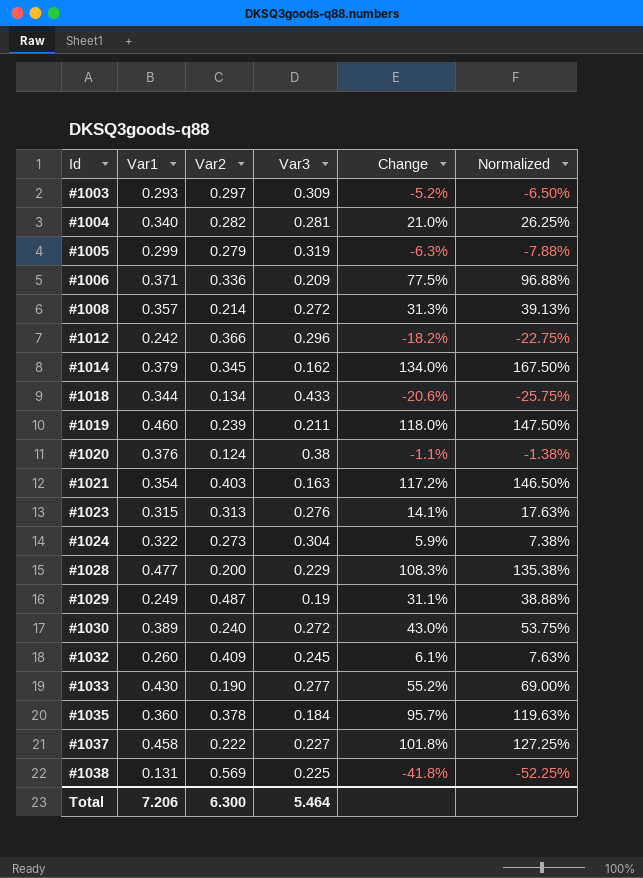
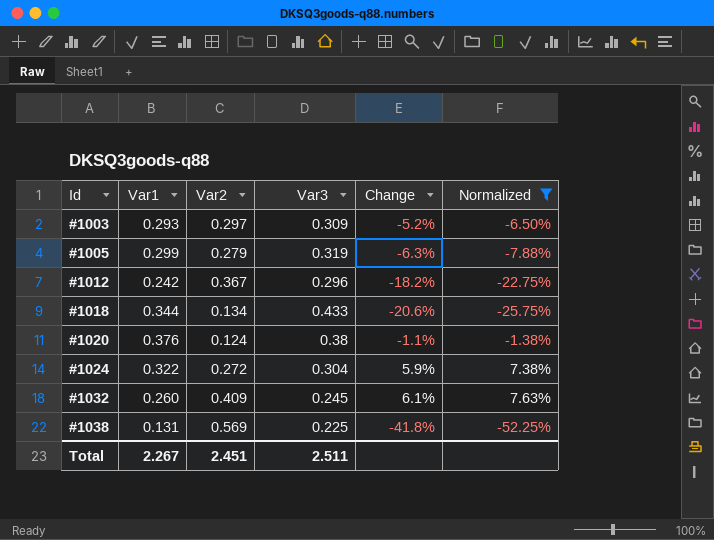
filter: none -> Normalized <= 7.63%
#1012 | Var2: 0.366 -> 0.367
#1024 | Var2: 0.273 -> 0.272
Total | Var1: 7.206 -> 2.267
Total | Var2: 6.300 -> 2.451
Total | Var3: 5.464 -> 2.511

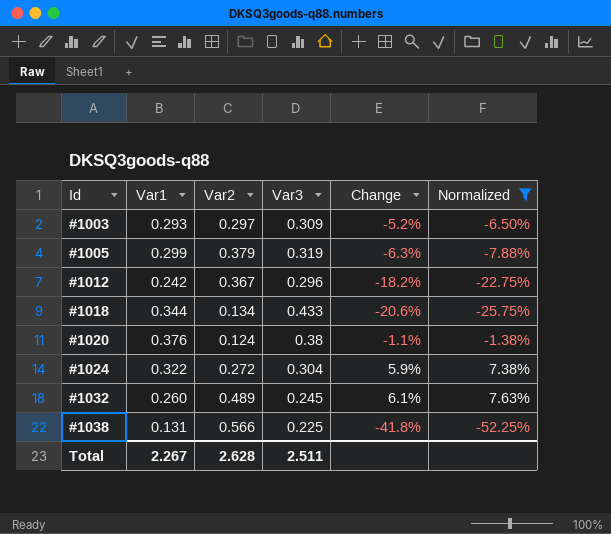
#1005 | Var2: 0.279 -> 0.379
#1032 | Var2: 0.409 -> 0.489
#1038 | Var2: 0.569 -> 0.566
Total | Var2: 2.451 -> 2.628

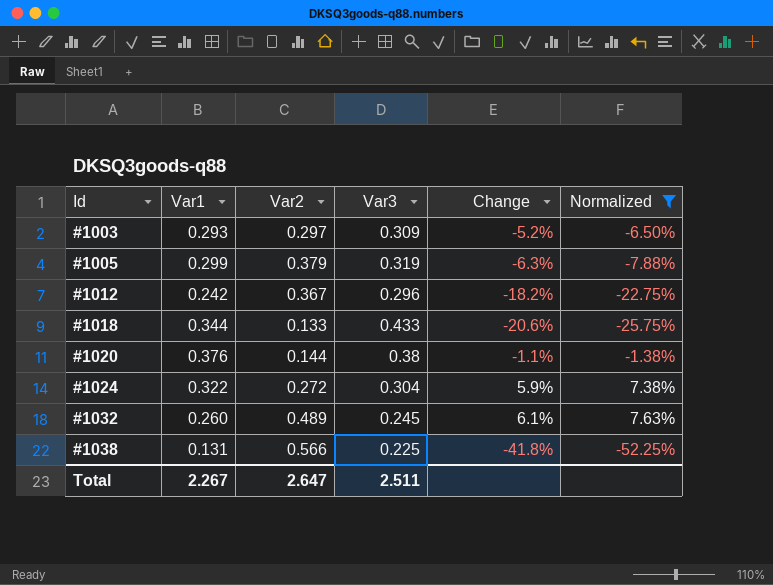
#1018 | Var2: 0.134 -> 0.133
#1020 | Var2: 0.124 -> 0.144
Total | Var2: 2.628 -> 2.647

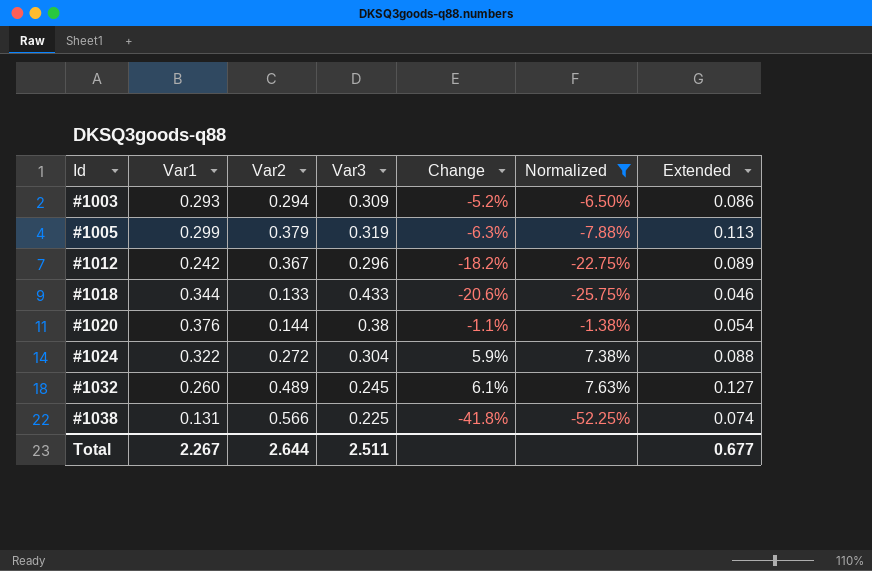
column Extended | formula: none -> [Var1] * [Var2]
#1003 | Var2: 0.297 -> 0.294
Total | Var2: 2.647 -> 2.644

